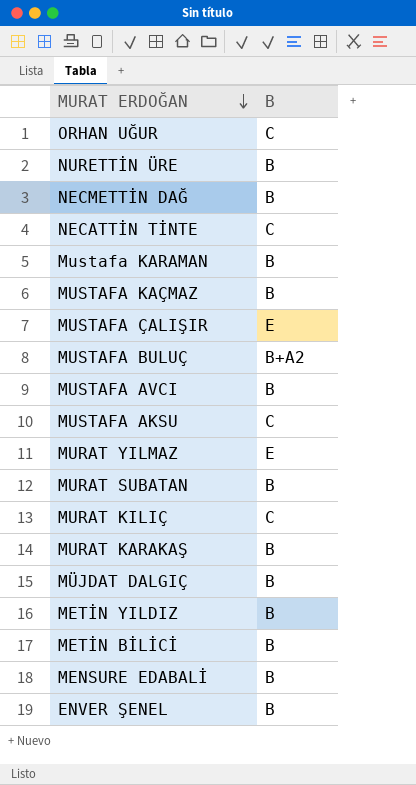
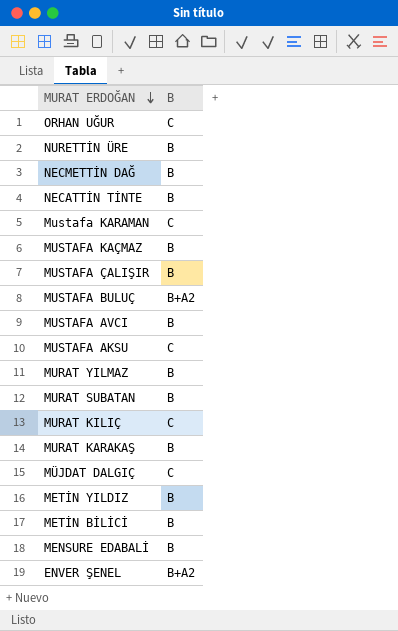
NECATTİN TİNTE | B: C -> B
Mustafa KARAMAN | B: B -> C
MUSTAFA ÇALIŞIR | B: E -> B
MURAT YILMAZ | B: E -> B
MÜJDAT DALGIÇ | B: B -> C
ENVER ŞENEL | B: B -> B+A2

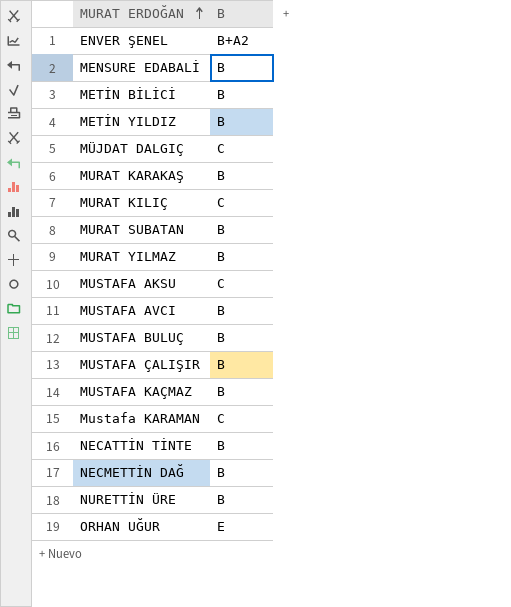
row order: MURAT ERDOĞAN descending -> MURAT ERDOĞAN ascending
MUSTAFA BULUÇ | B: B+A2 -> B
ORHAN UĞUR | B: C -> E

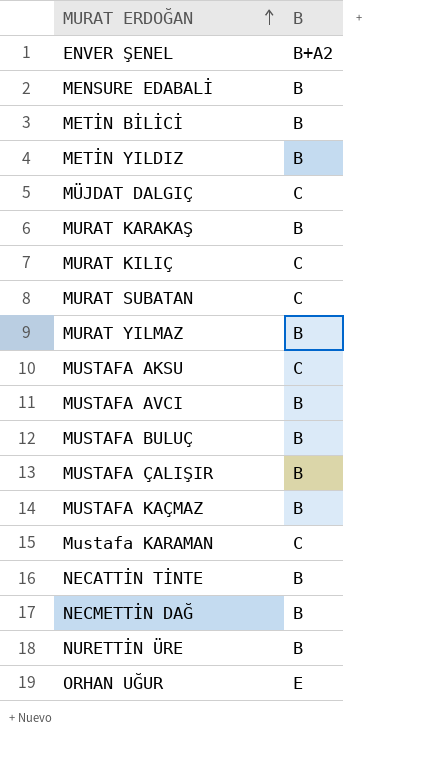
MURAT SUBATAN | B: B -> C

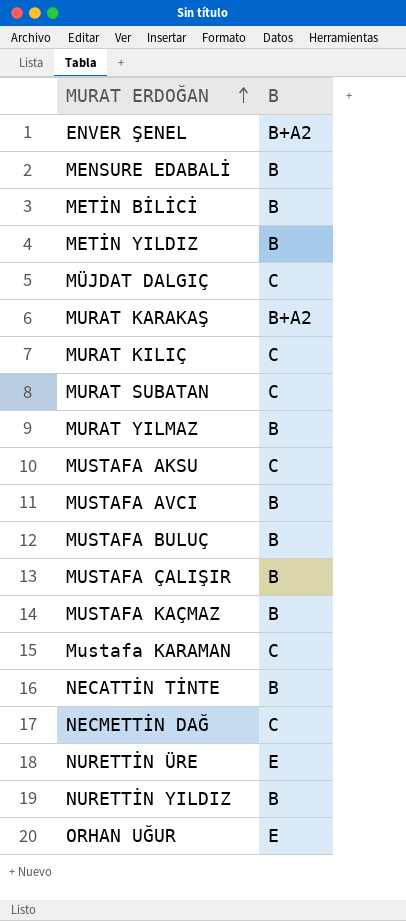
MURAT KARAKAŞ | B: B -> B+A2
NECMETTİN DAĞ | B: B -> C
NURETTİN ÜRE | B: B -> E
row NURETTİN YILDIZ: none -> B

